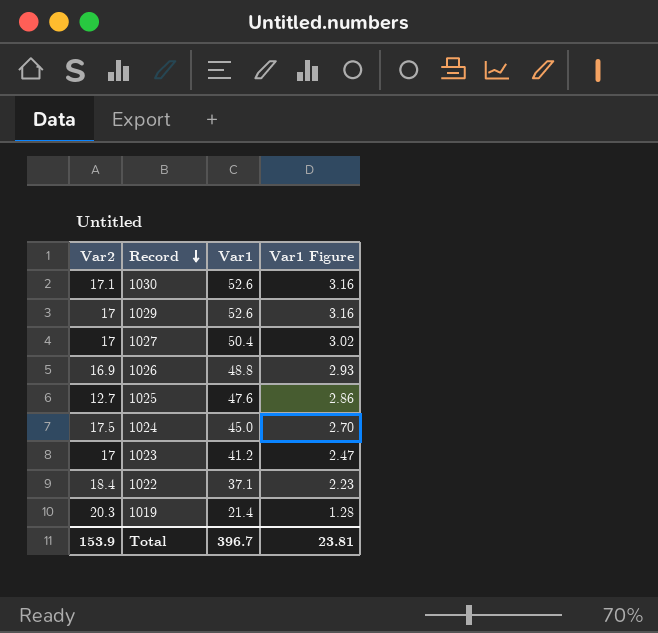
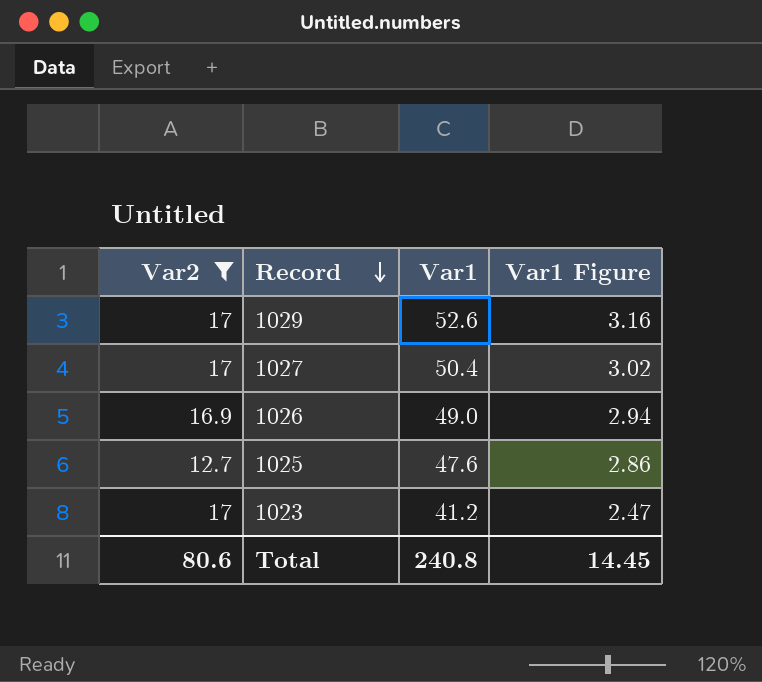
filter: none -> Var2 <= 17
1026 | Var1: 48.8 -> 49.0
1026 | Var1 Figure: 2.93 -> 2.94
Total | Var2: 153.9 -> 80.6
Total | Var1: 396.7 -> 240.8
Total | Var1 Figure: 23.81 -> 14.45

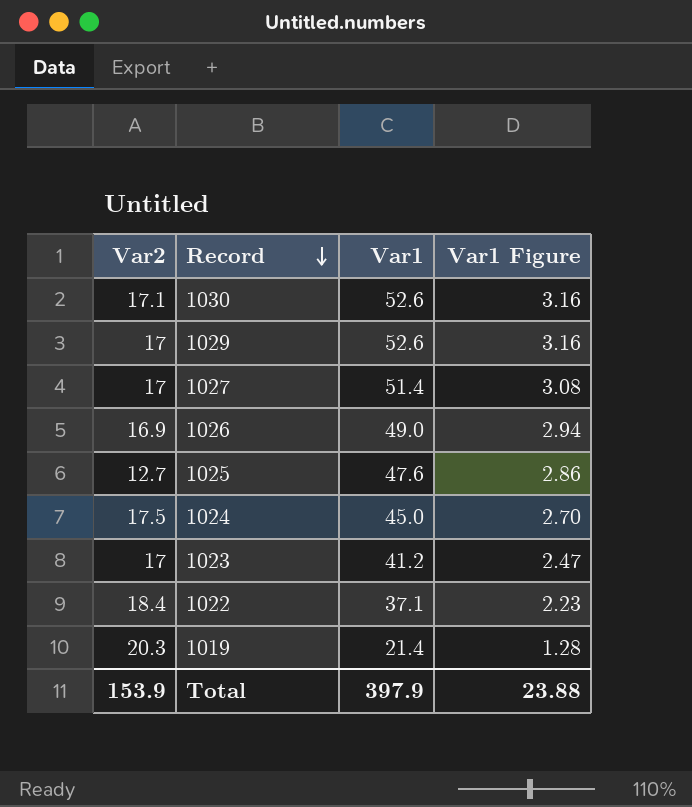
filter: Var2 <= 17 -> none
1027 | Var1: 50.4 -> 51.4
1027 | Var1 Figure: 3.02 -> 3.08
Total | Var2: 80.6 -> 153.9
Total | Var1: 240.8 -> 397.9
Total | Var1 Figure: 14.45 -> 23.88

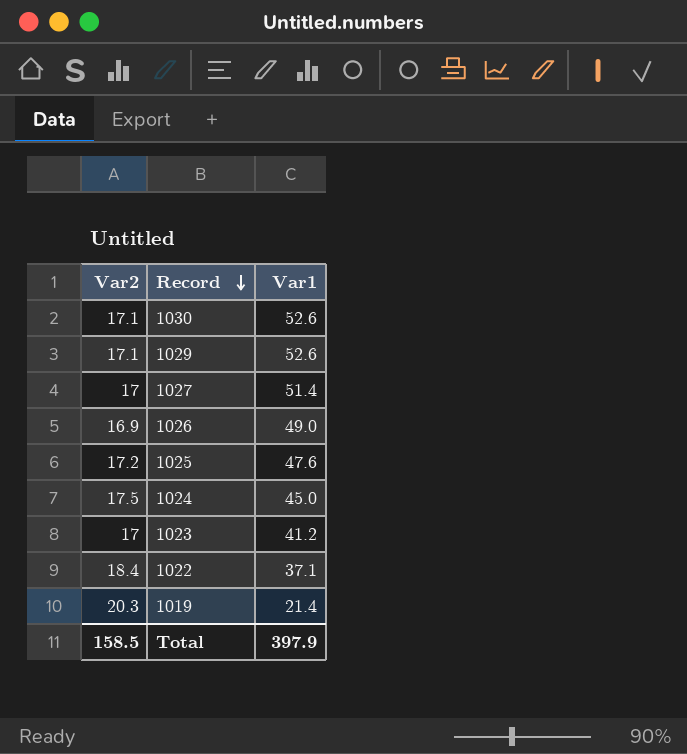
column Var1 Figure | formula: [Var1] * 0.06 -> none
1029 | Var2: 17 -> 17.1
1025 | Var2: 12.7 -> 17.2
Total | Var2: 153.9 -> 158.5

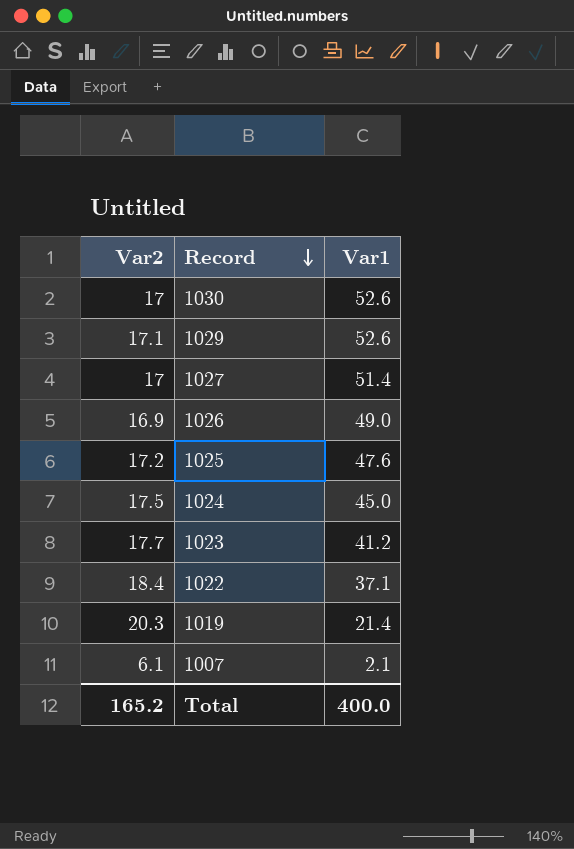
1030 | Var2: 17.1 -> 17
1023 | Var2: 17 -> 17.7
row 1007: none -> 6.1 | 2.1
Total | Var2: 158.5 -> 165.2
Total | Var1: 397.9 -> 400.0

